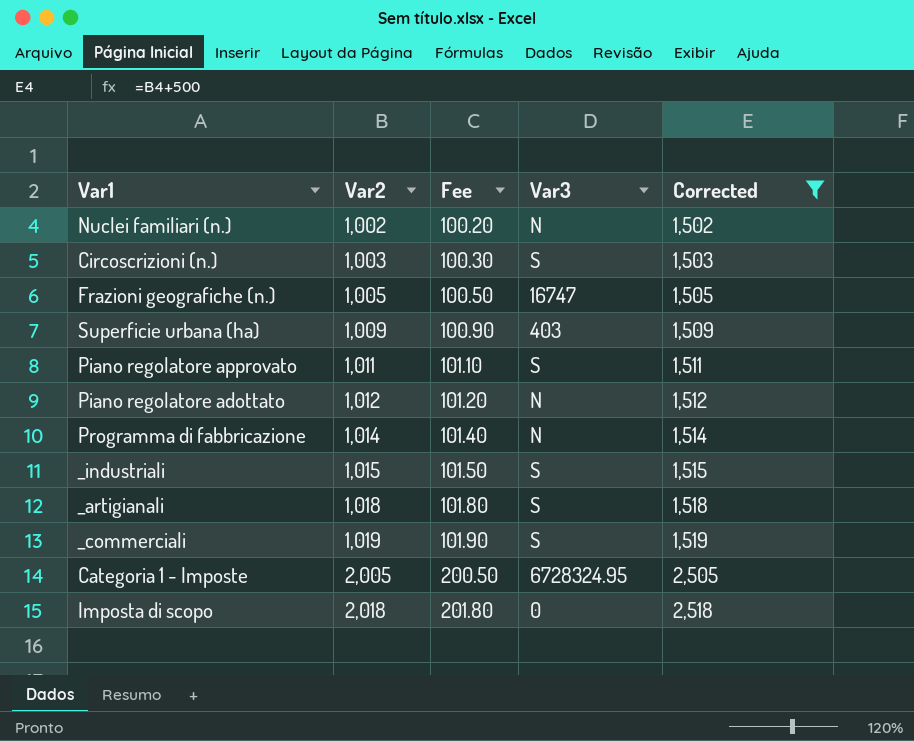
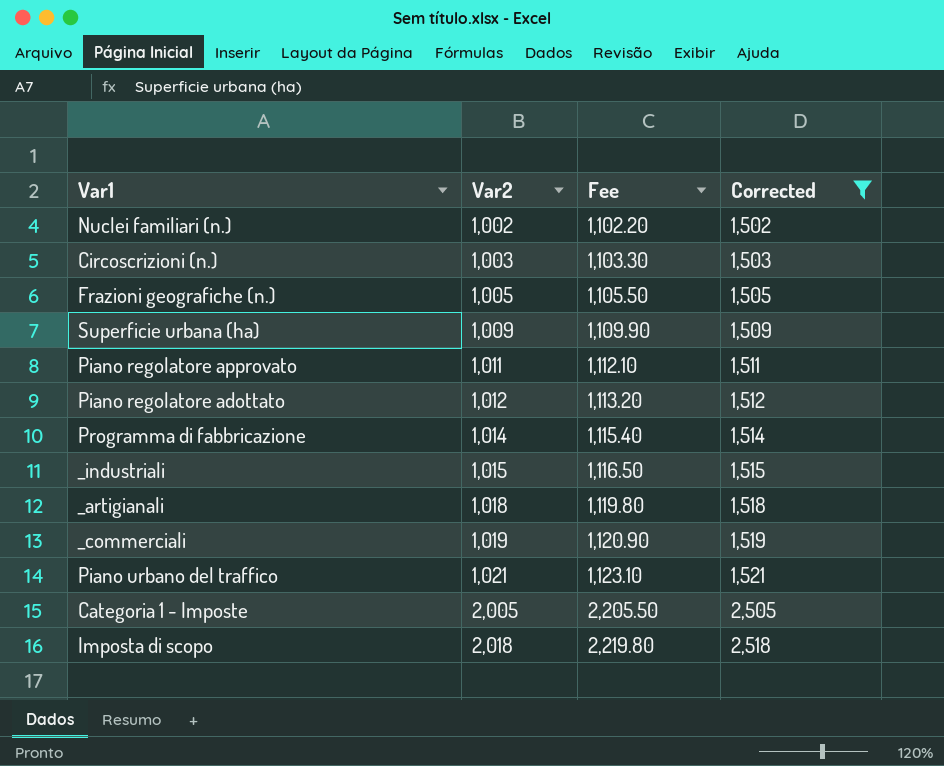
column Var3 | position: 4 -> none
column Fee | formula: [Var2] * 0.1 -> [Var2] * 1.1
row Piano urbano del traffico: none -> 1,021 | 1,123.10 | 1,521

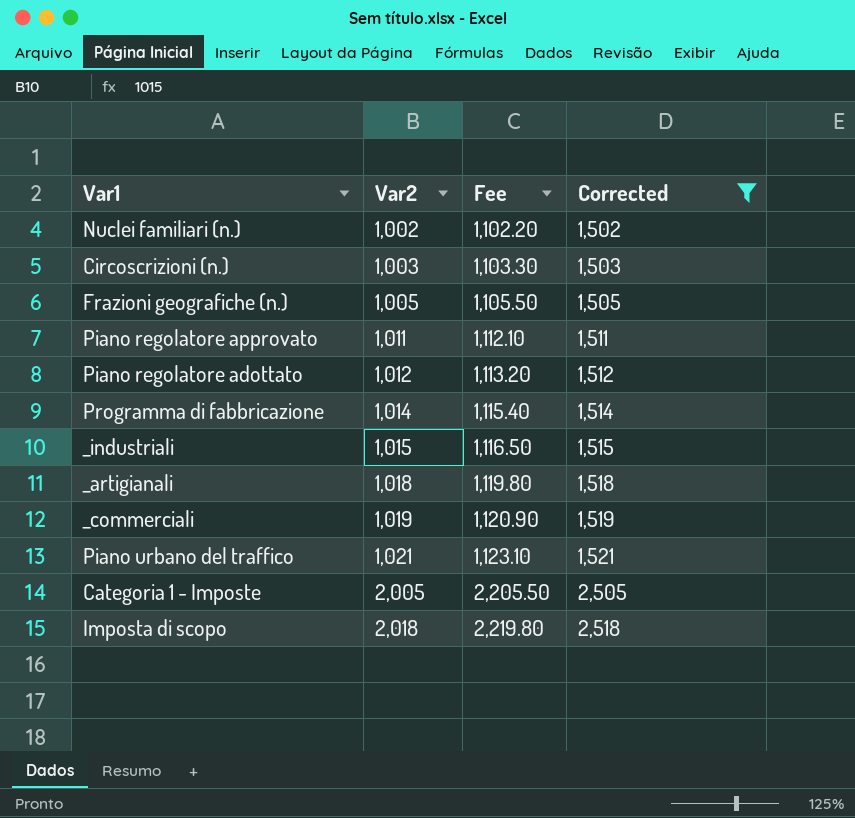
row Superficie urbana (ha): 1,009 | 1,109.90 | 1,509 -> none

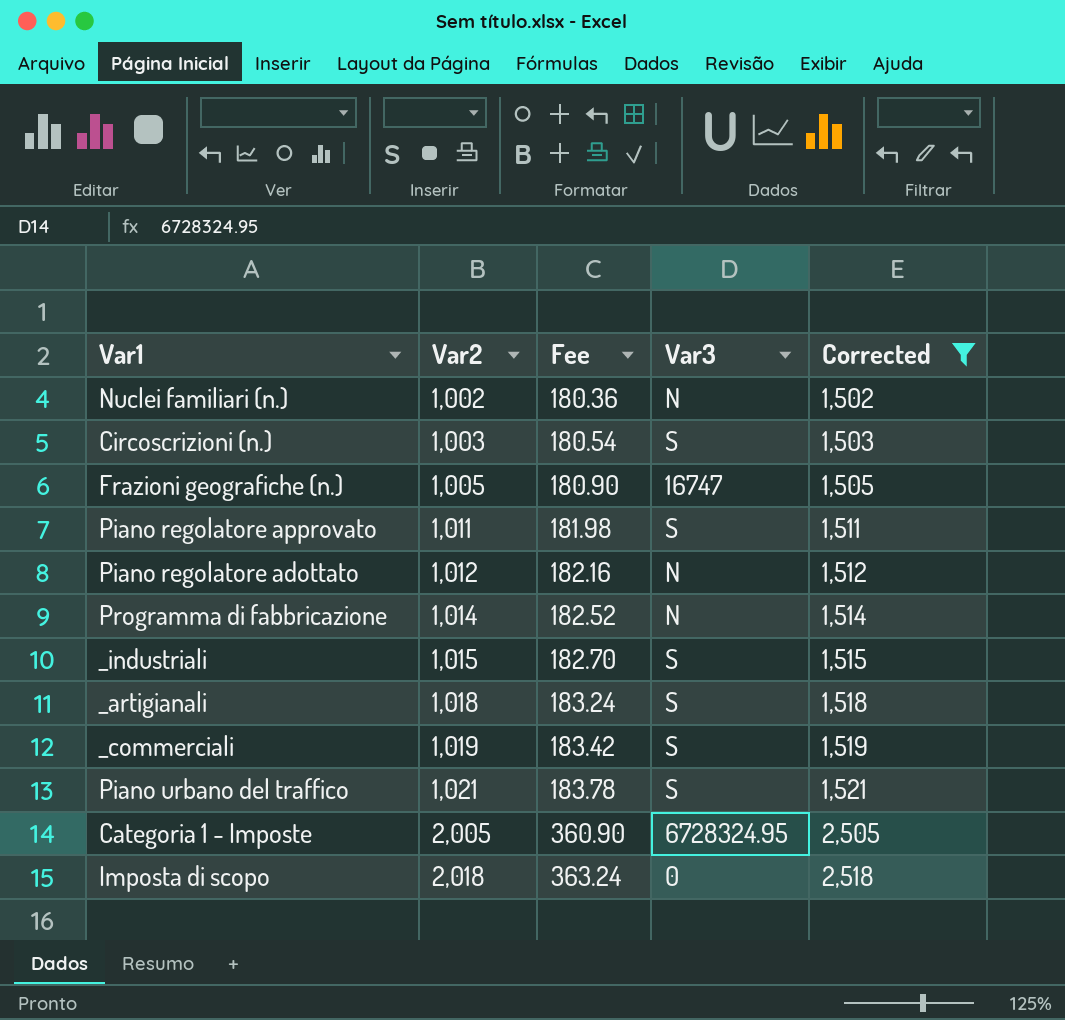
column Fee | formula: [Var2] * 1.1 -> [Var2] * 0.18
column Var3 | position: none -> 4

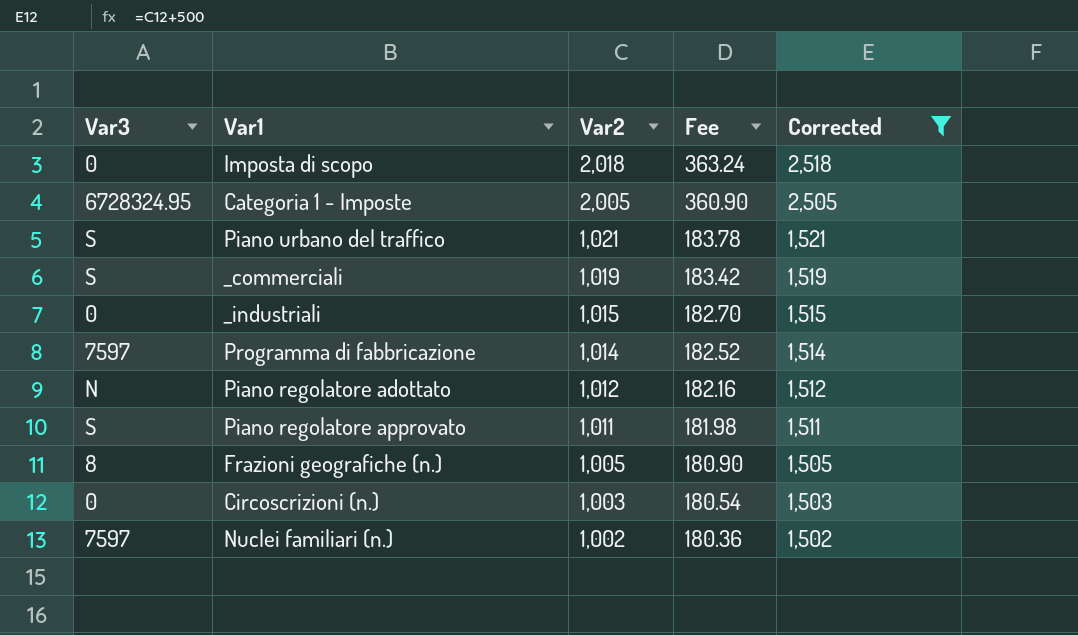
row order: Var2 ascending -> Var2 descending
column Var3 | position: 4 -> 1
row _artigianali: 1,018 | 183.24 | S | 1,518 -> none
_industriali | Var3: S -> 0
Programma di fabbricazione | Var3: N -> 7597
Frazioni geografiche (n.) | Var3: 16747 -> 8
Circoscrizioni (n.) | Var3: S -> 0
Nuclei familiari (n.) | Var3: N -> 7597

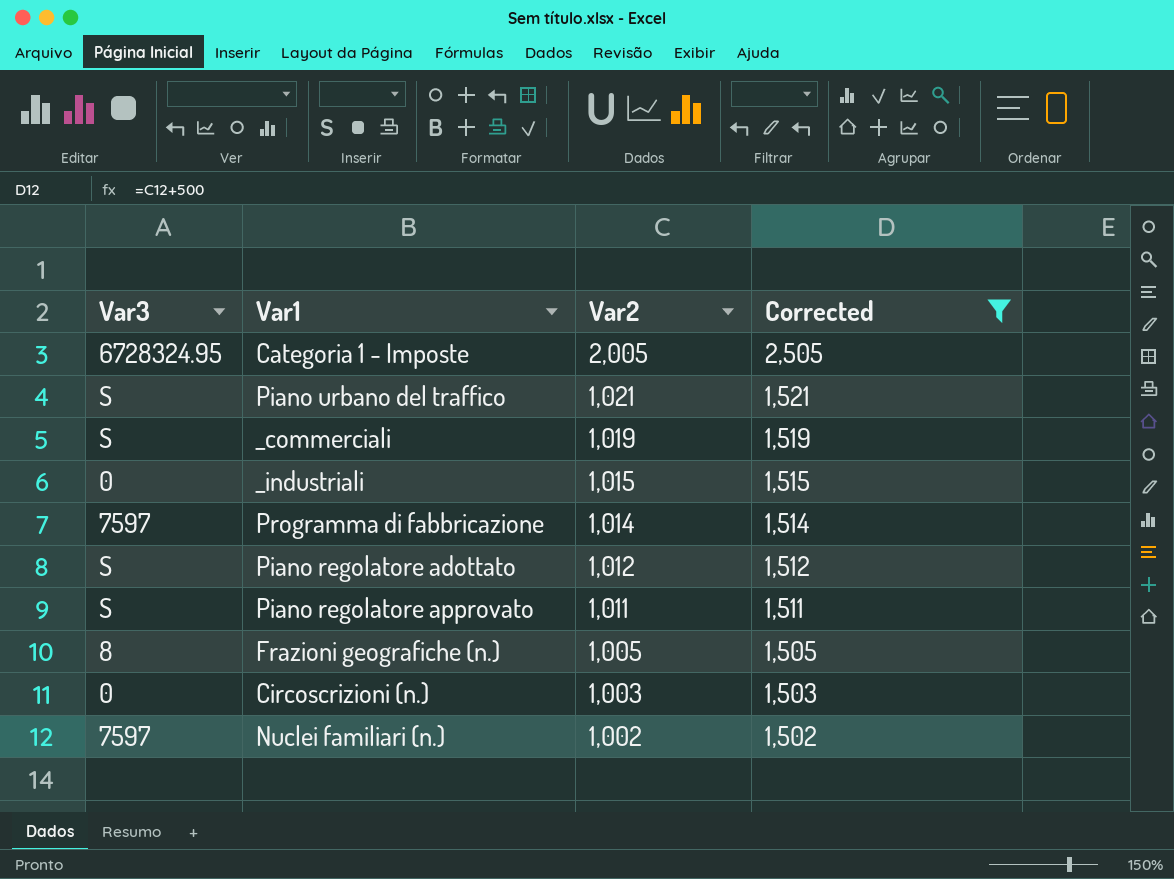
column Fee | formula: [Var2] * 0.18 -> none
row Imposta di scopo: 0 | 2,018 | 363.24 | 2,518 -> none
Piano regolatore adottato | Var3: N -> S

